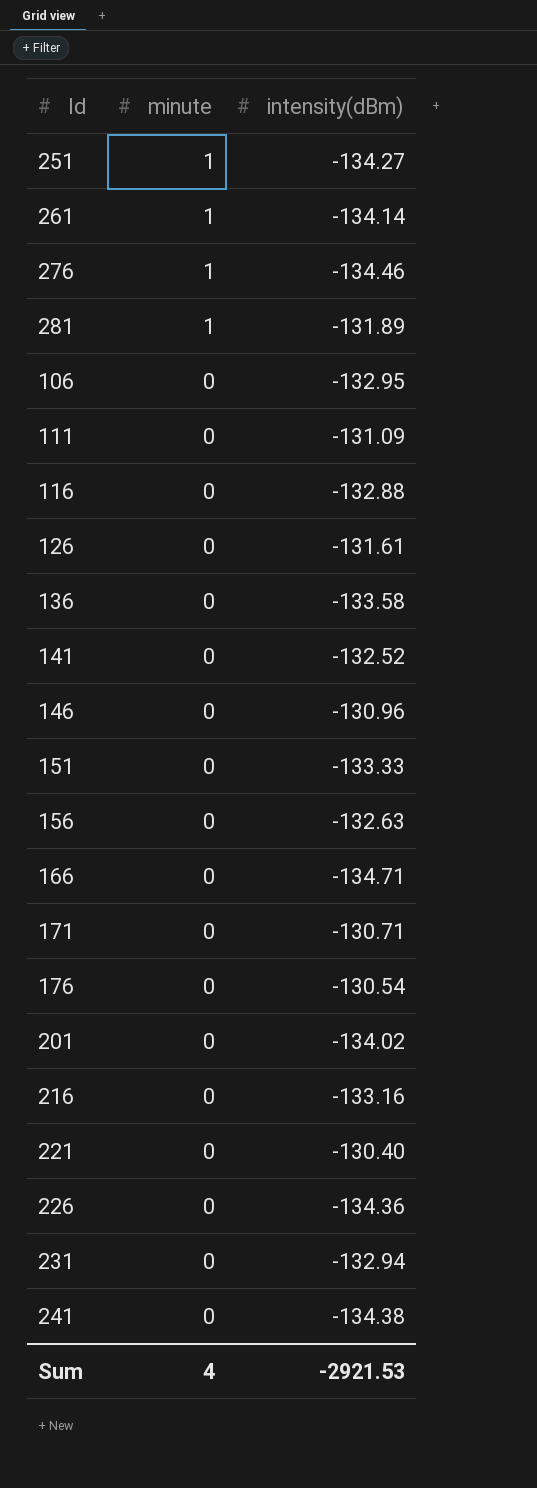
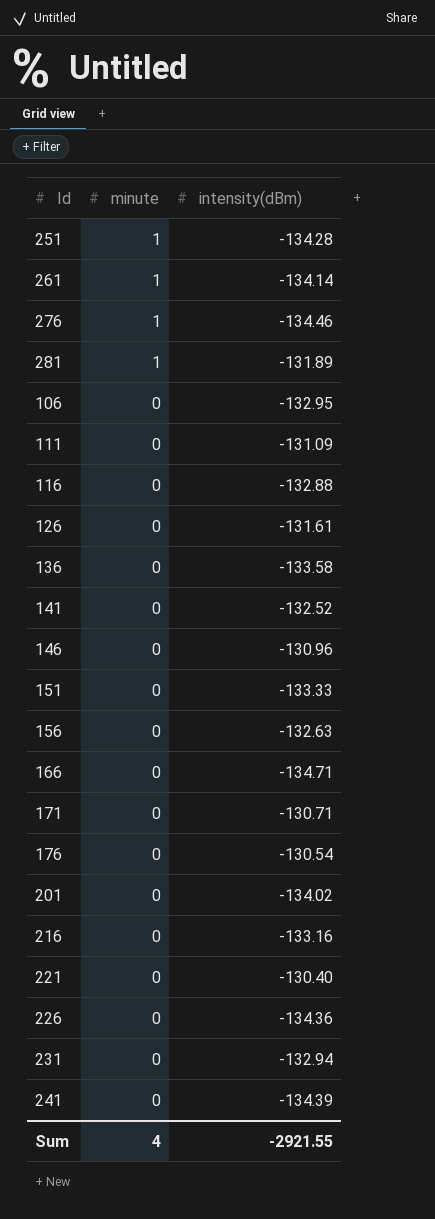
251 | intensity(dBm): -134.27 -> -134.28
241 | intensity(dBm): -134.38 -> -134.39
Sum | intensity(dBm): -2921.53 -> -2921.55

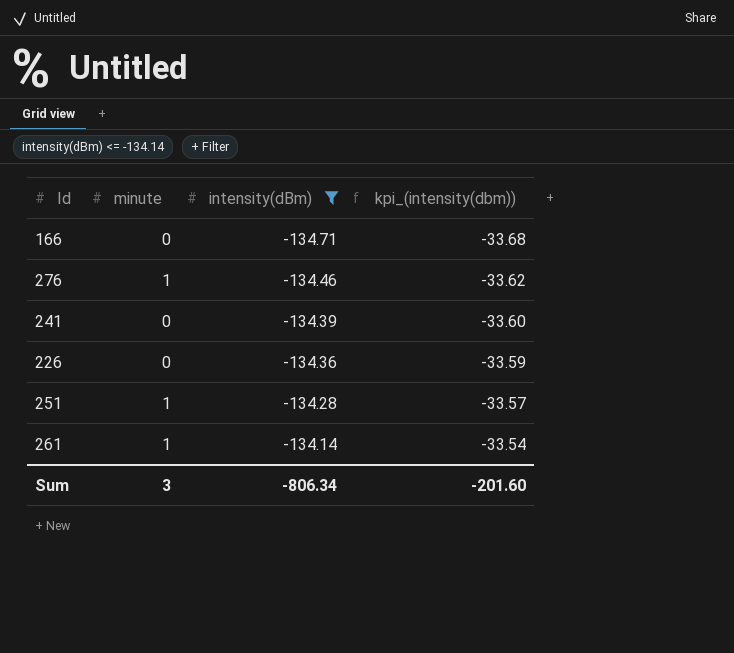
filter: none -> intensity(dBm) <= -134.14
row order: minute descending -> intensity(dBm) ascending
column kpi_(intensity(dbm)) | formula: none -> [intensity(dBm)] * 0.25
Sum | minute: 4 -> 3
Sum | intensity(dBm): -2921.55 -> -806.34

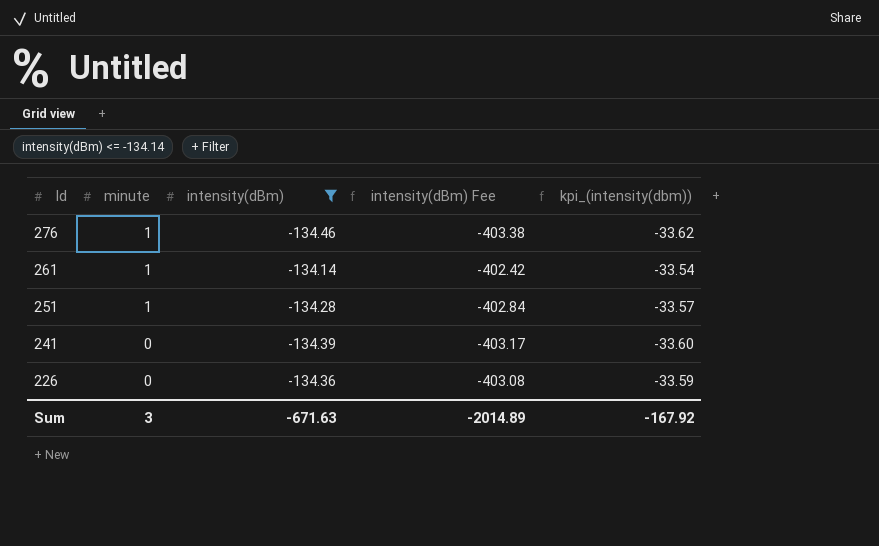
row order: intensity(dBm) ascending -> Id descending
column intensity(dBm) Fee | formula: none -> [intensity(dBm)] * 3
row 166: 0 | -134.71 | -33.68 -> none
Sum | intensity(dBm): -806.34 -> -671.63
Sum | kpi_(intensity(dbm)): -201.60 -> -167.92

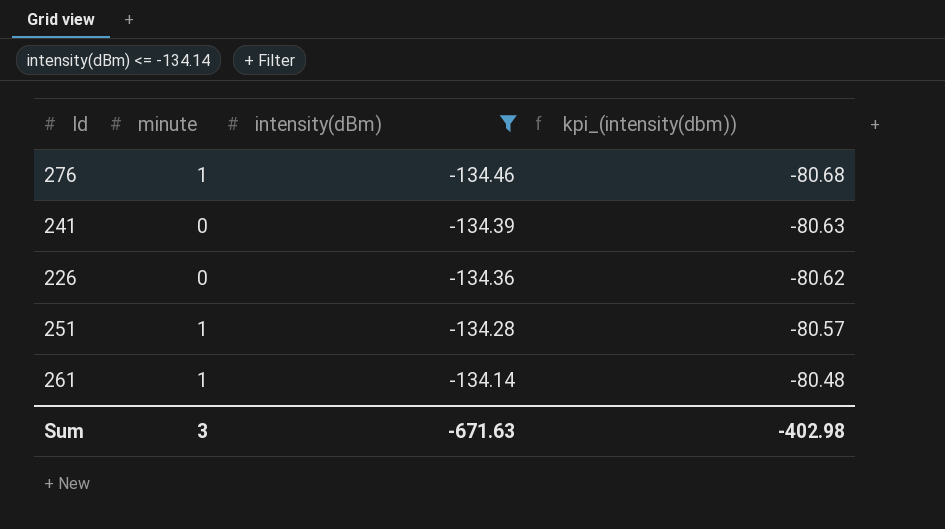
row order: Id descending -> intensity(dBm) ascending
column intensity(dBm) Fee | formula: [intensity(dBm)] * 3 -> none
column kpi_(intensity(dbm)) | formula: [intensity(dBm)] * 0.25 -> [intensity(dBm)] * 0.6
Sum | kpi_(intensity(dbm)): -167.92 -> -402.98

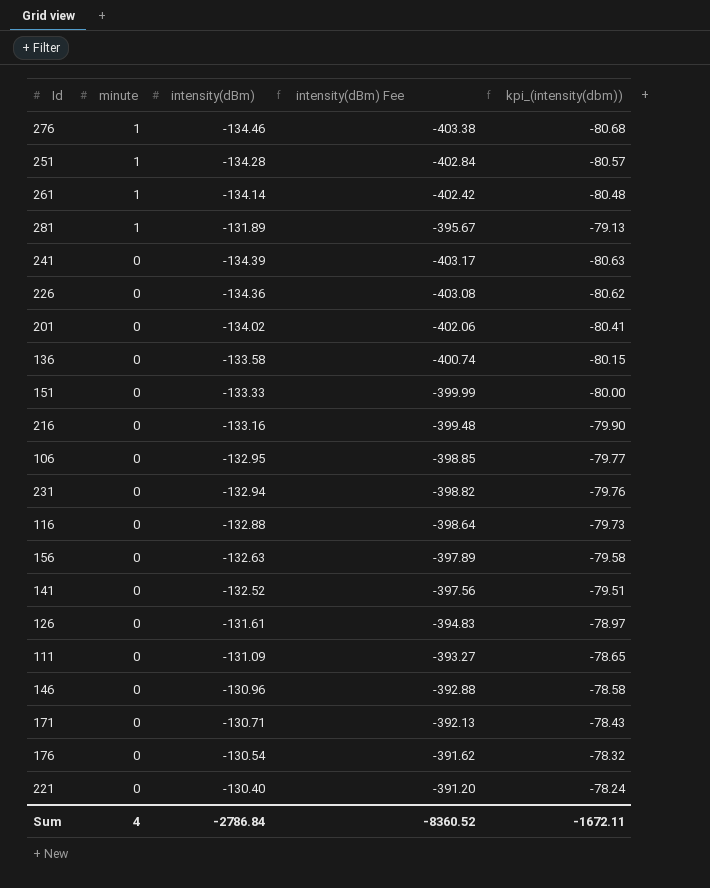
filter: intensity(dBm) <= -134.14 -> none
row order: intensity(dBm) ascending -> minute descending
column intensity(dBm) Fee | formula: none -> [intensity(dBm)] * 3
Sum | minute: 3 -> 4
Sum | intensity(dBm): -671.63 -> -2786.84
Sum | kpi_(intensity(dbm)): -402.98 -> -1672.11

